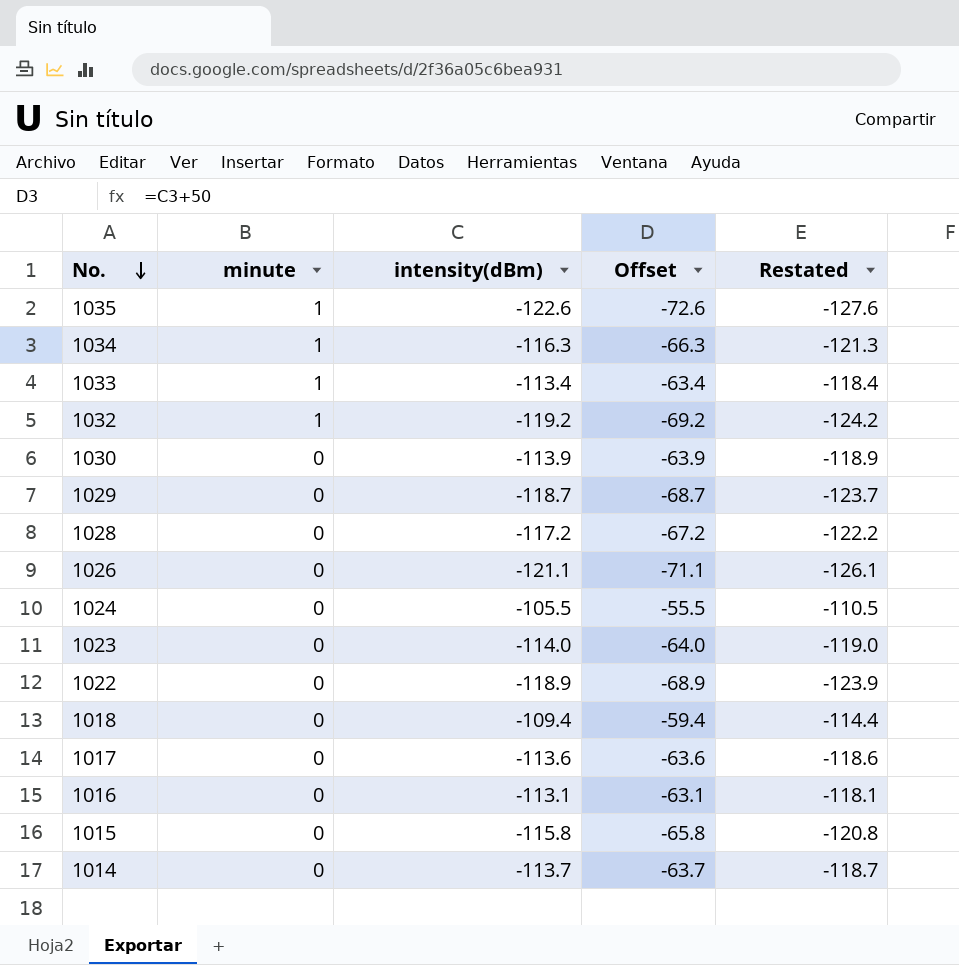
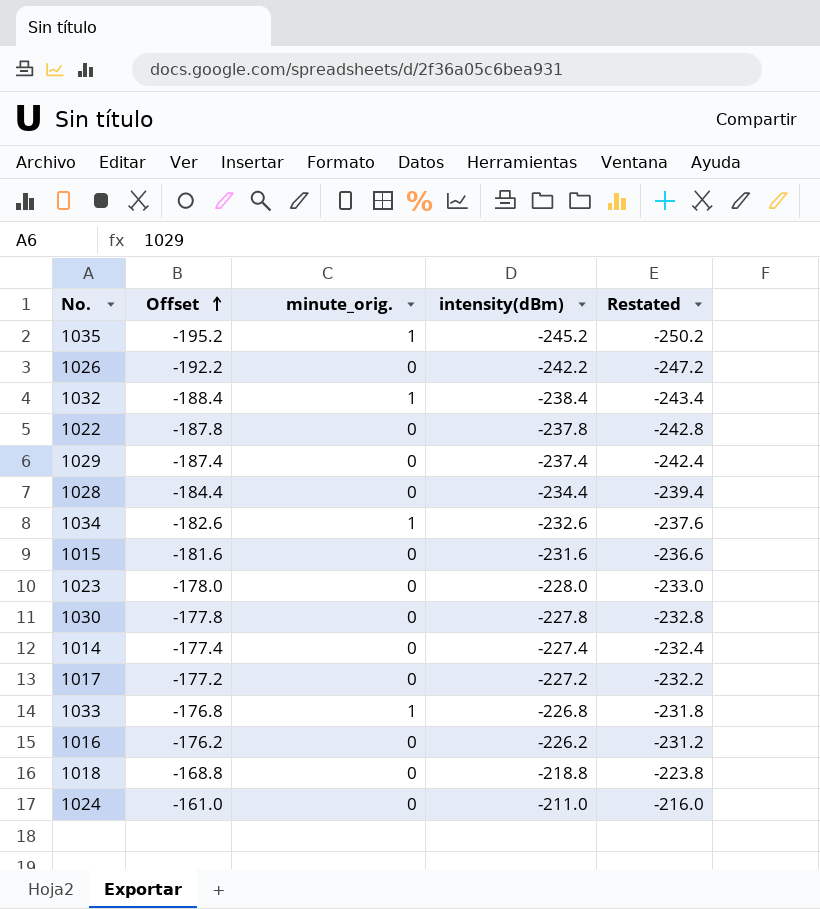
row order: No. descending -> Offset ascending
column Offset | position: 4 -> 2
column name: minute -> minute_orig.
1035 | Offset: -72.6 -> -195.2
1035 | intensity(dBm): -122.6 -> -245.2
1035 | Restated: -127.6 -> -250.2
1026 | Offset: -71.1 -> -192.2
1026 | intensity(dBm): -121.1 -> -242.2
1026 | Restated: -126.1 -> -247.2
1032 | Offset: -69.2 -> -188.4
1032 | intensity(dBm): -119.2 -> -238.4
1032 | Restated: -124.2 -> -243.4
1022 | Offset: -68.9 -> -187.8
1022 | intensity(dBm): -118.9 -> -237.8
1022 | Restated: -123.9 -> -242.8
1029 | Offset: -68.7 -> -187.4
1029 | intensity(dBm): -118.7 -> -237.4
1029 | Restated: -123.7 -> -242.4
1028 | Offset: -67.2 -> -184.4
1028 | intensity(dBm): -117.2 -> -234.4
1028 | Restated: -122.2 -> -239.4
1034 | Offset: -66.3 -> -182.6
1034 | intensity(dBm): -116.3 -> -232.6
1034 | Restated: -121.3 -> -237.6
1015 | Offset: -65.8 -> -181.6
1015 | intensity(dBm): -115.8 -> -231.6
1015 | Restated: -120.8 -> -236.6
1023 | Offset: -64.0 -> -178.0
1023 | intensity(dBm): -114.0 -> -228.0
1023 | Restated: -119.0 -> -233.0
1030 | Offset: -63.9 -> -177.8
1030 | intensity(dBm): -113.9 -> -227.8
1030 | Restated: -118.9 -> -232.8
1014 | Offset: -63.7 -> -177.4
1014 | intensity(dBm): -113.7 -> -227.4
1014 | Restated: -118.7 -> -232.4
1017 | Offset: -63.6 -> -177.2
1017 | intensity(dBm): -113.6 -> -227.2
1017 | Restated: -118.6 -> -232.2
1033 | Offset: -63.4 -> -176.8
1033 | intensity(dBm): -113.4 -> -226.8
1033 | Restated: -118.4 -> -231.8
1016 | Offset: -63.1 -> -176.2
1016 | intensity(dBm): -113.1 -> -226.2
1016 | Restated: -118.1 -> -231.2
1018 | Offset: -59.4 -> -168.8
1018 | intensity(dBm): -109.4 -> -218.8
1018 | Restated: -114.4 -> -223.8
1024 | Offset: -55.5 -> -161.0
1024 | intensity(dBm): -105.5 -> -211.0
1024 | Restated: -110.5 -> -216.0

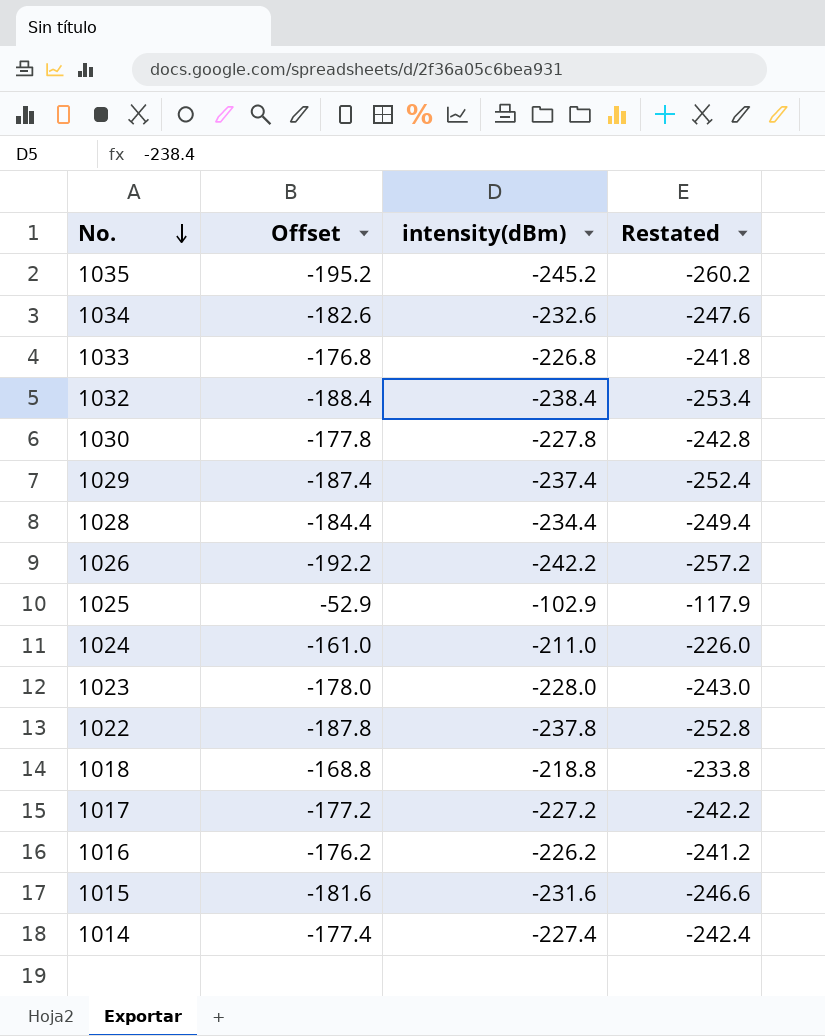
row order: Offset ascending -> No. descending
column minute_orig. | position: 3 -> none
column Restated | formula: [intensity(dBm)] - 5 -> [intensity(dBm)] - 15
row 1025: none -> -52.9 | -102.9 | -117.9

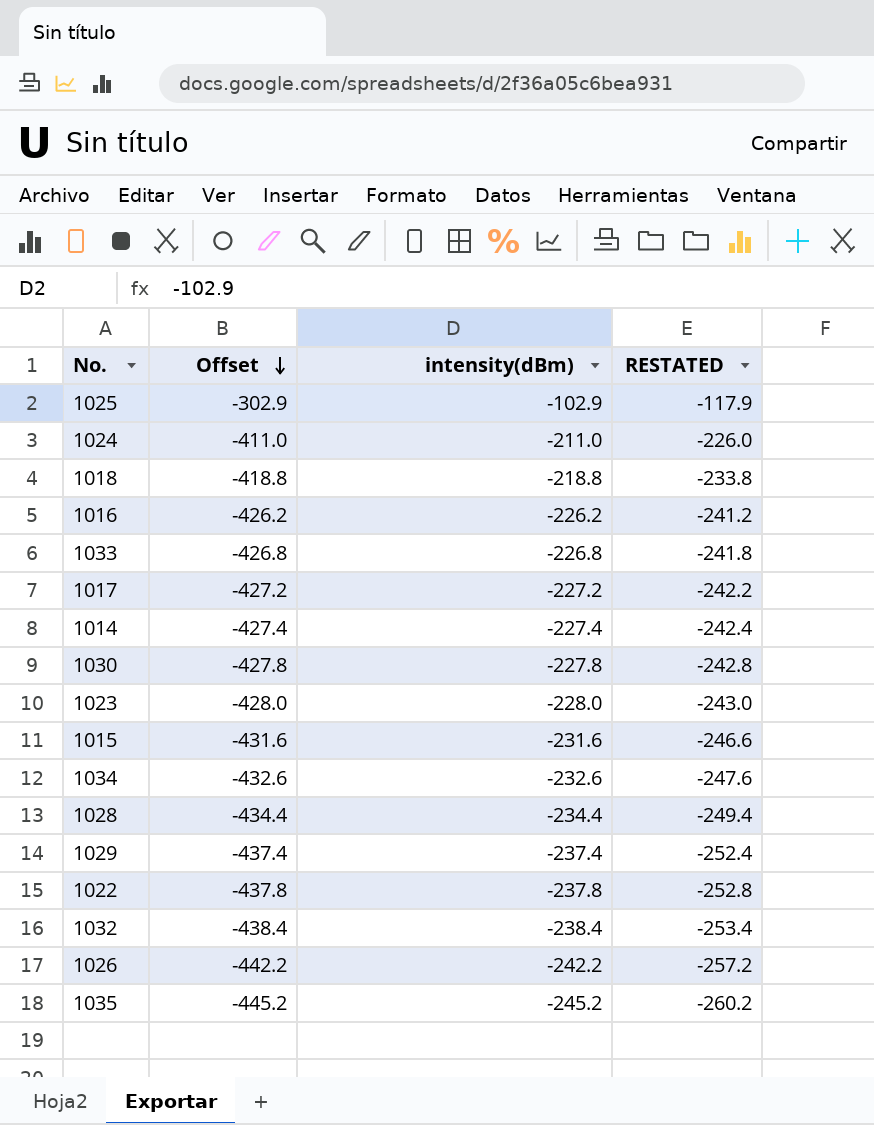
row order: No. descending -> Offset descending
column Offset | formula: [intensity(dBm)] + 50 -> [intensity(dBm)] - 200
column name: Restated -> RESTATED

